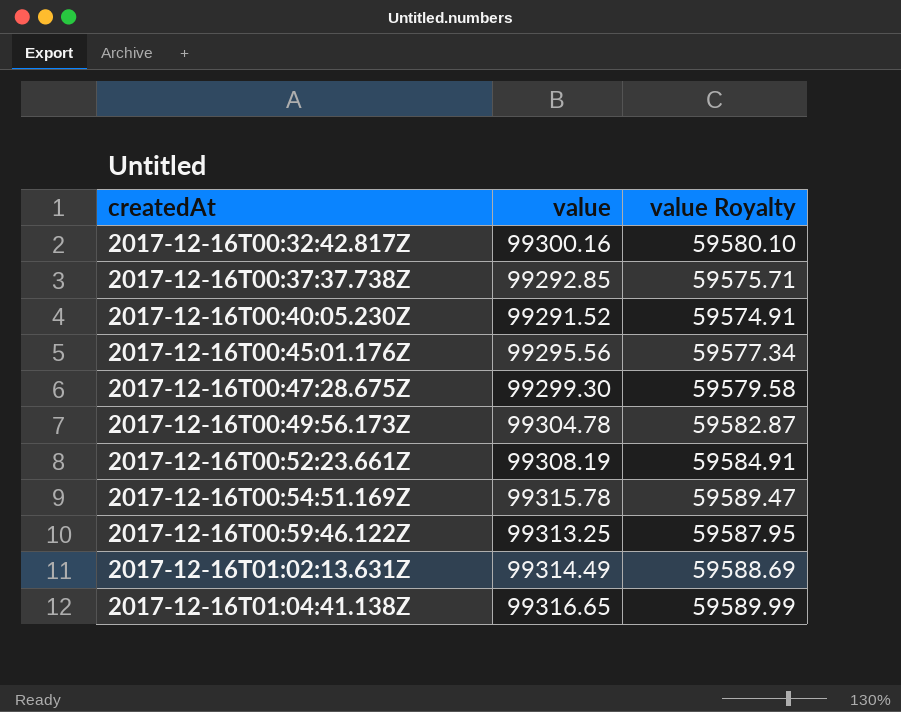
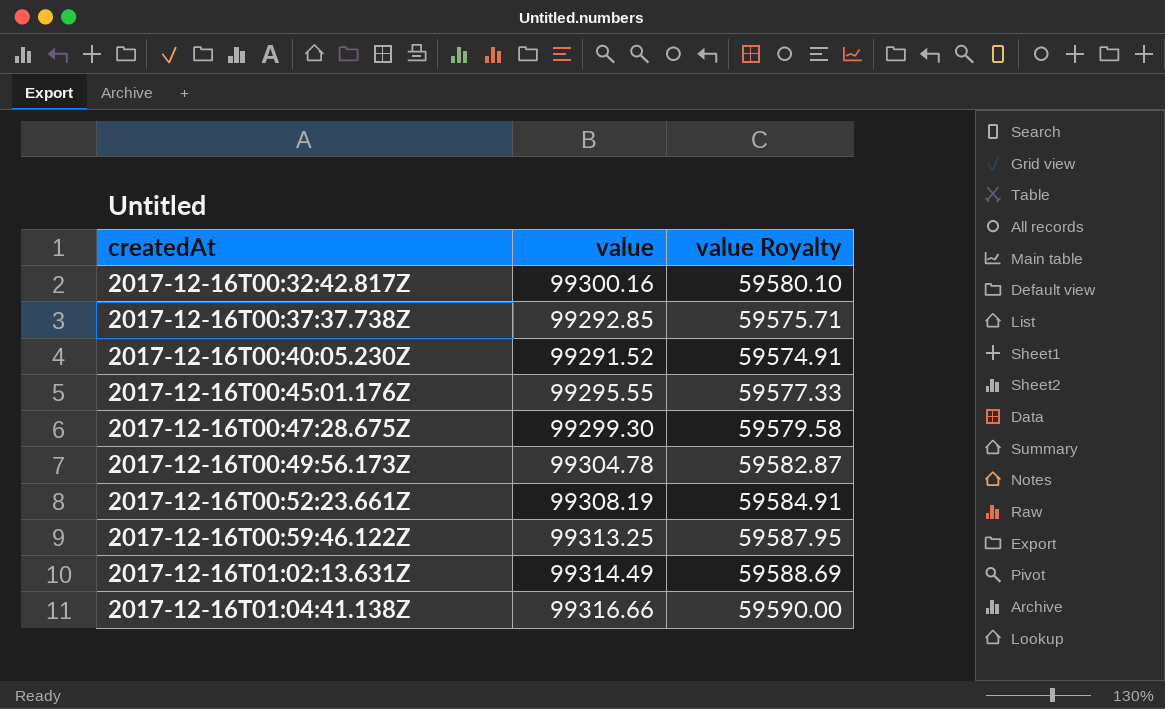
row 2017-12-16T00:54:51.169Z: 99315.78 | 59589.47 -> none
2017-12-16T00:45:01.176Z | value: 99295.56 -> 99295.55
2017-12-16T00:45:01.176Z | value Royalty: 59577.34 -> 59577.33
2017-12-16T01:04:41.138Z | value: 99316.65 -> 99316.66
2017-12-16T01:04:41.138Z | value Royalty: 59589.99 -> 59590.00

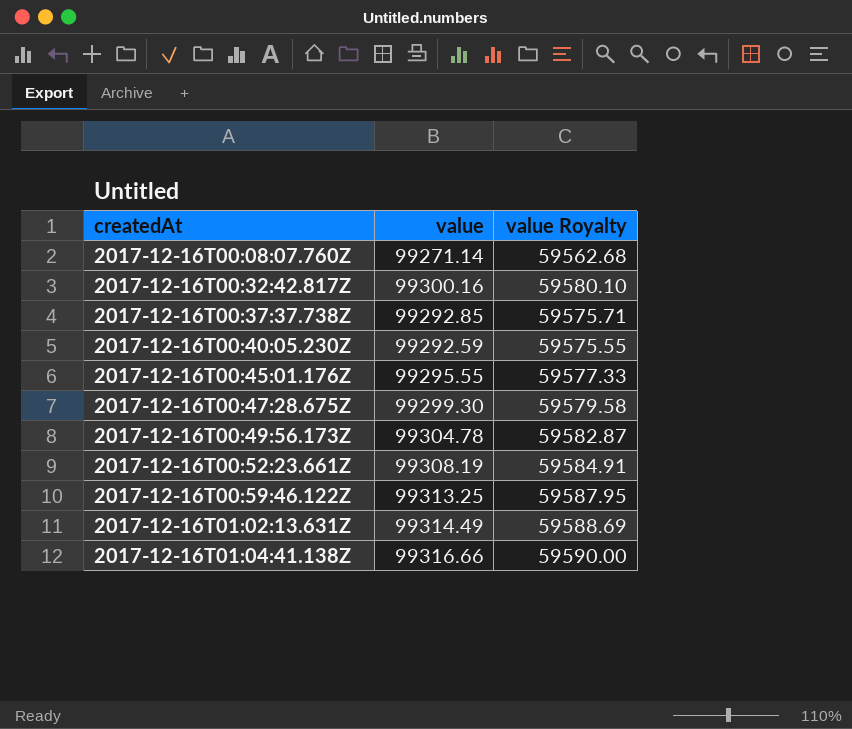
row 2017-12-16T00:08:07.760Z: none -> 99271.14 | 59562.68
2017-12-16T00:40:05.230Z | value: 99291.52 -> 99292.59
2017-12-16T00:40:05.230Z | value Royalty: 59574.91 -> 59575.55

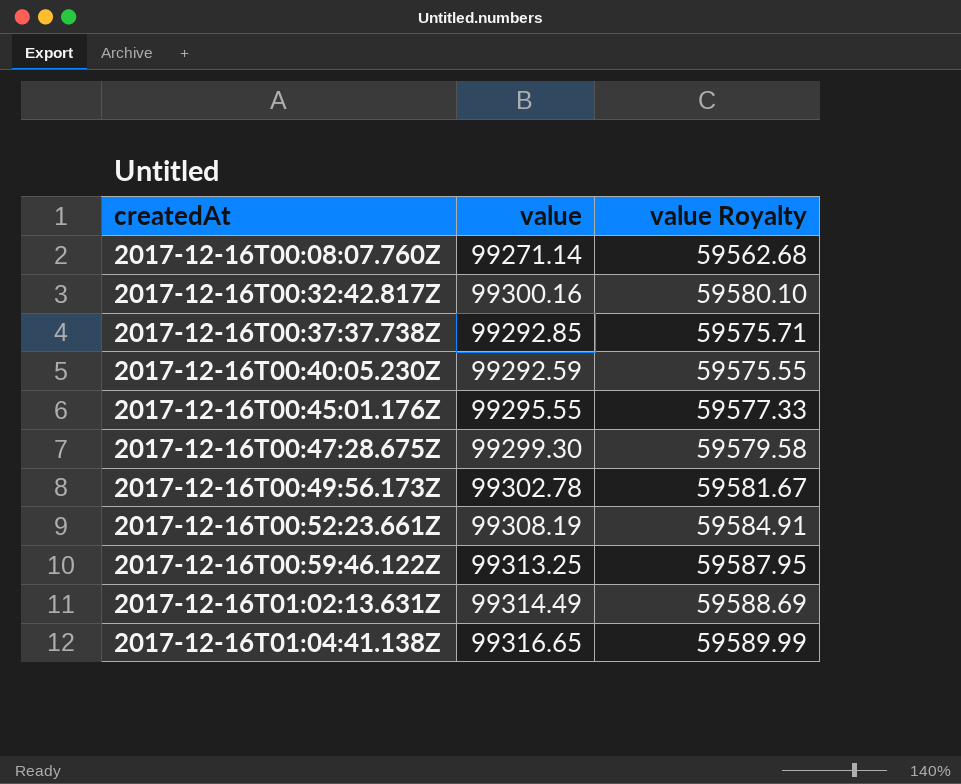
2017-12-16T00:49:56.173Z | value: 99304.78 -> 99302.78
2017-12-16T00:49:56.173Z | value Royalty: 59582.87 -> 59581.67
2017-12-16T01:04:41.138Z | value: 99316.66 -> 99316.65
2017-12-16T01:04:41.138Z | value Royalty: 59590.00 -> 59589.99

